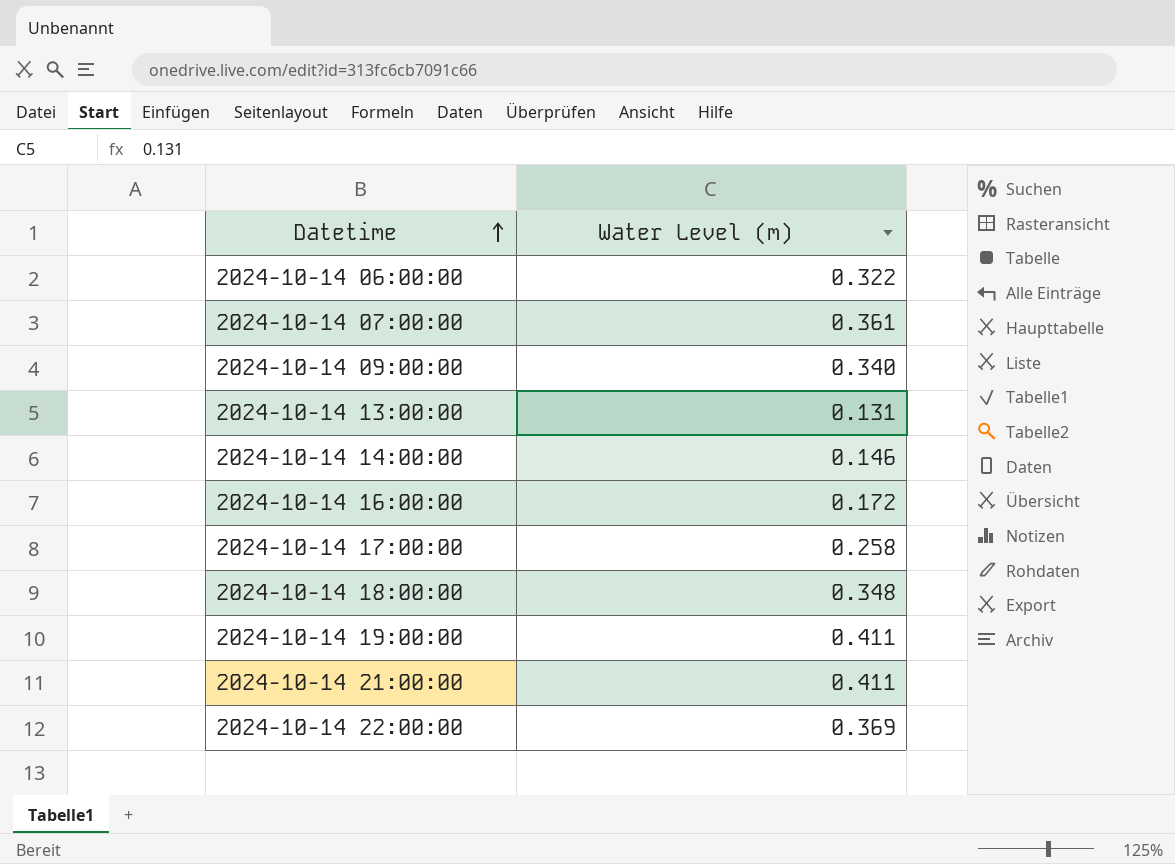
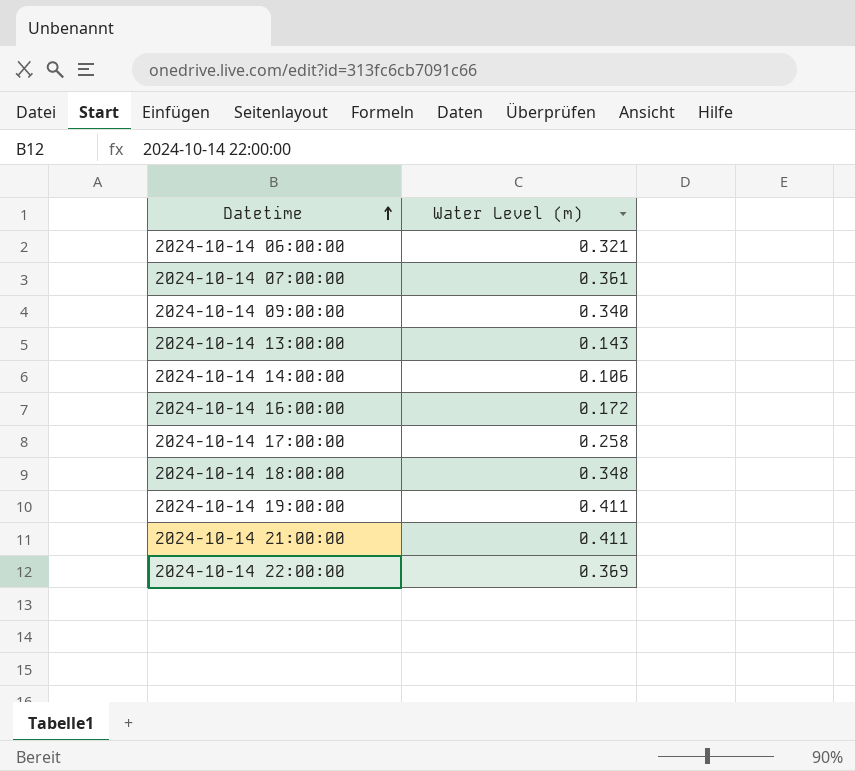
2024-10-14 06:00:00 | Water Level (m): 0.322 -> 0.321
2024-10-14 13:00:00 | Water Level (m): 0.131 -> 0.143
2024-10-14 14:00:00 | Water Level (m): 0.146 -> 0.106

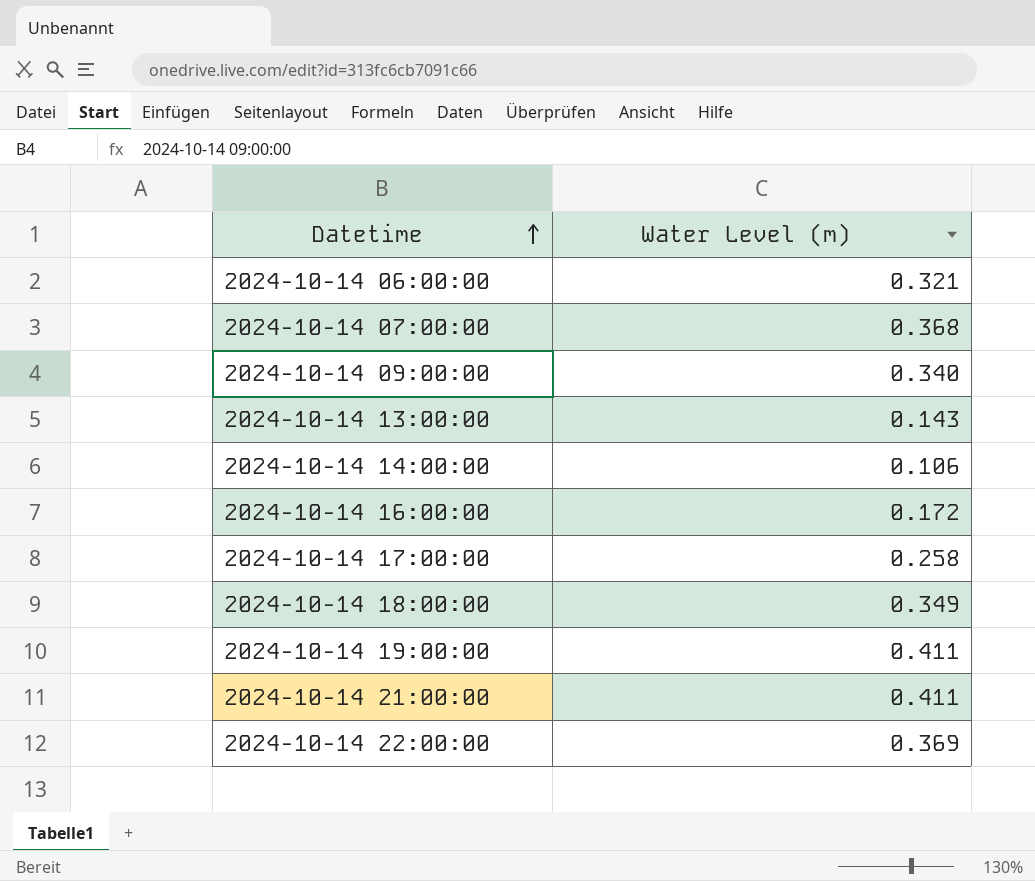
2024-10-14 07:00:00 | Water Level (m): 0.361 -> 0.368
2024-10-14 18:00:00 | Water Level (m): 0.348 -> 0.349

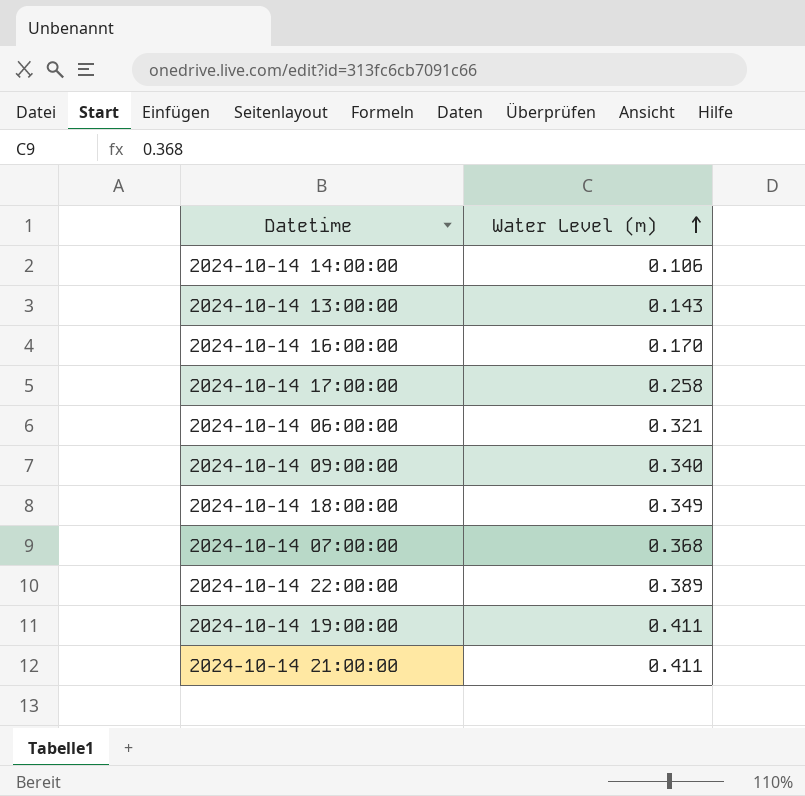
row order: Datetime ascending -> Water Level (m) ascending
2024-10-14 16:00:00 | Water Level (m): 0.172 -> 0.170
2024-10-14 22:00:00 | Water Level (m): 0.369 -> 0.389

